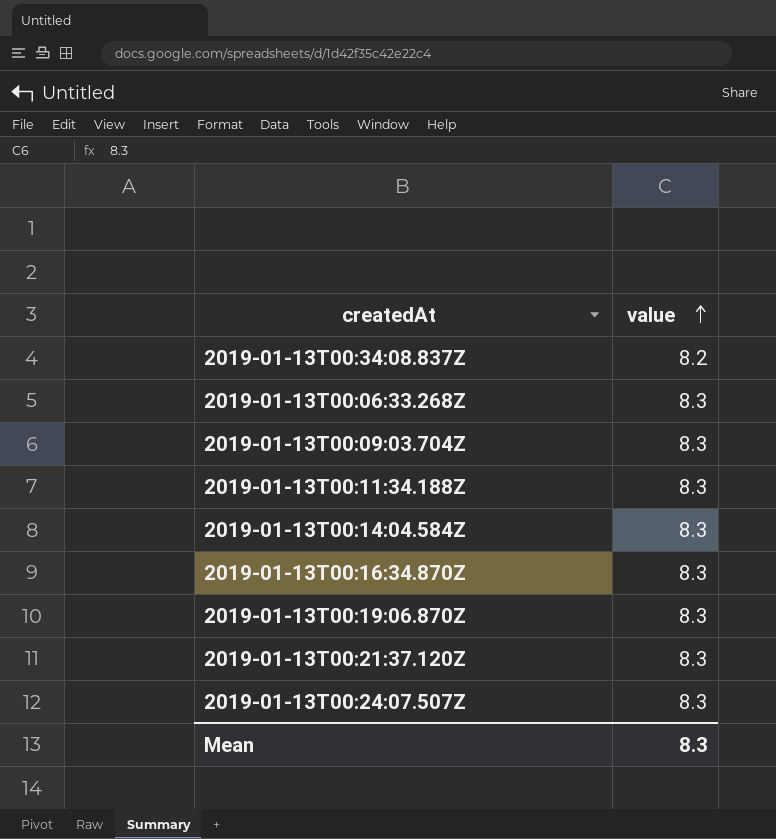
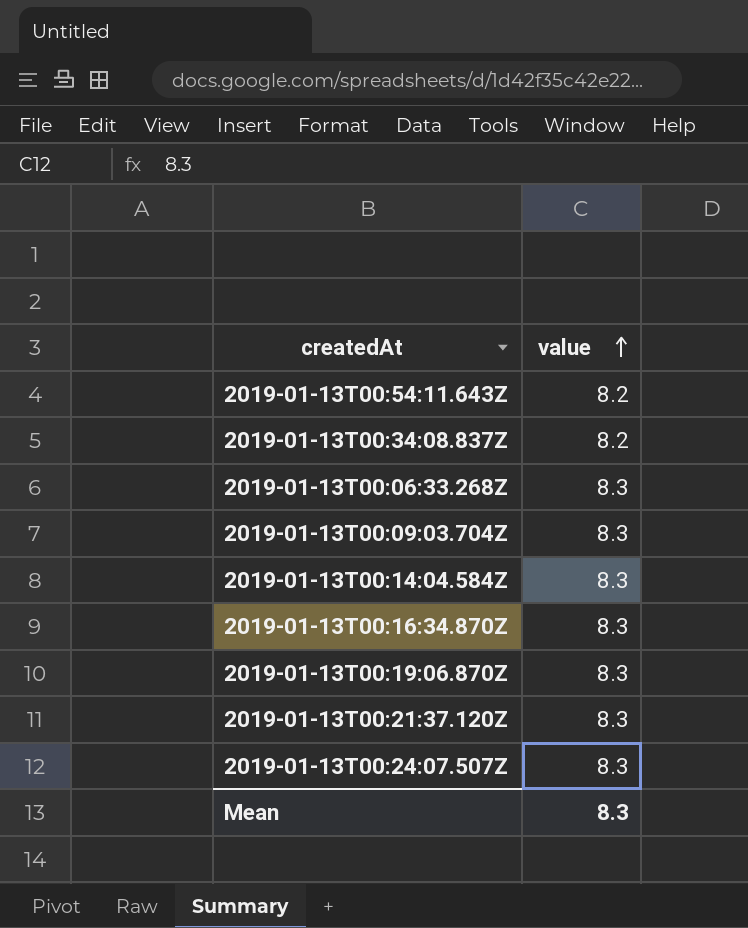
row 2019-01-13T00:11:34.188Z: 8.3 -> none
row 2019-01-13T00:54:11.643Z: none -> 8.2

